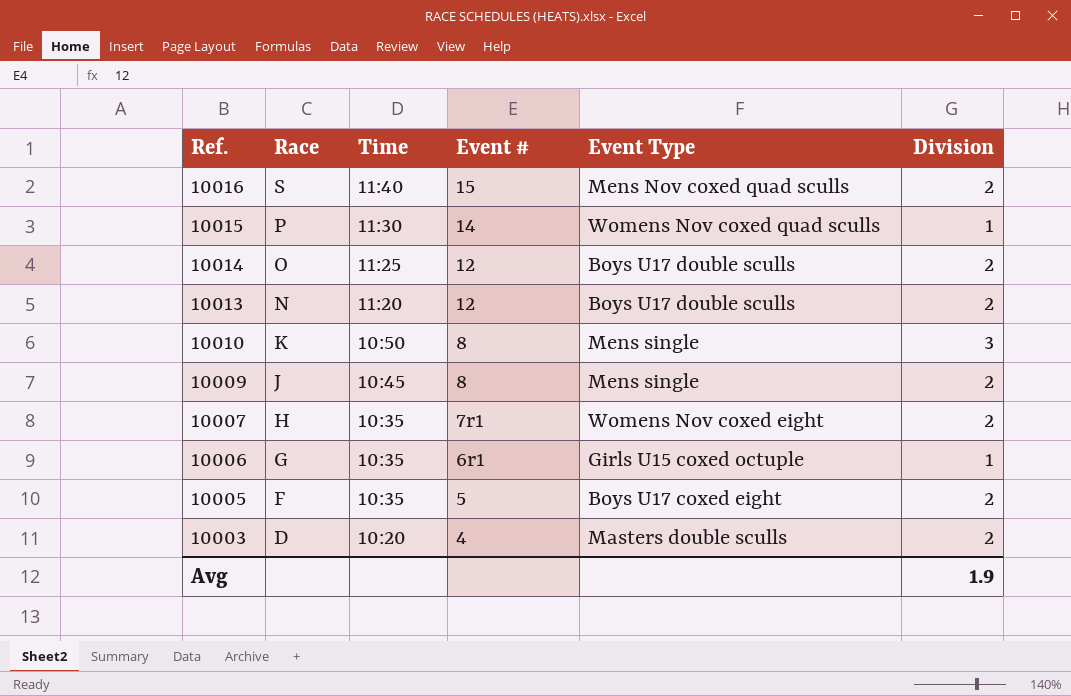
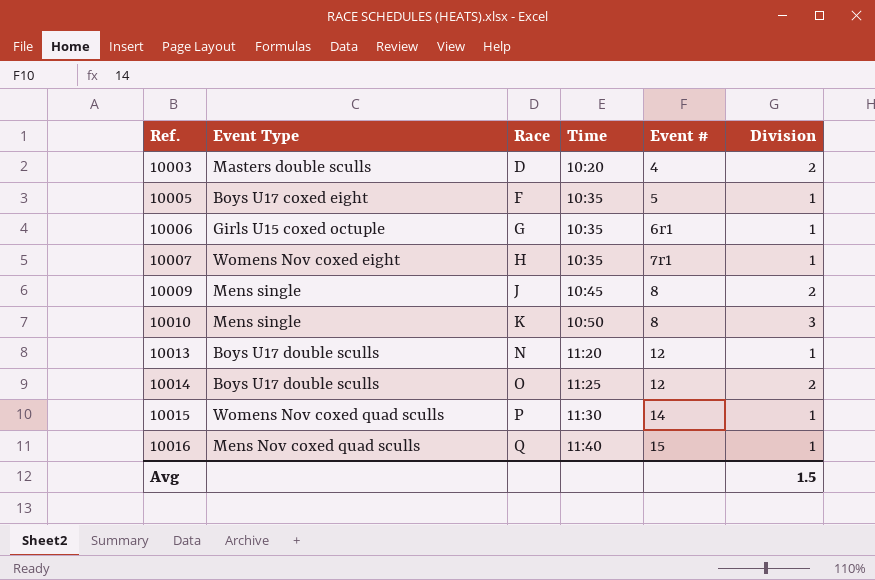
row order: Ref. descending -> Ref. ascending
column Event Type | position: 5 -> 2
10005 | Division: 2 -> 1
10007 | Division: 2 -> 1
10013 | Division: 2 -> 1
10016 | Race: S -> Q
10016 | Division: 2 -> 1
Avg | Division: 1.9 -> 1.5

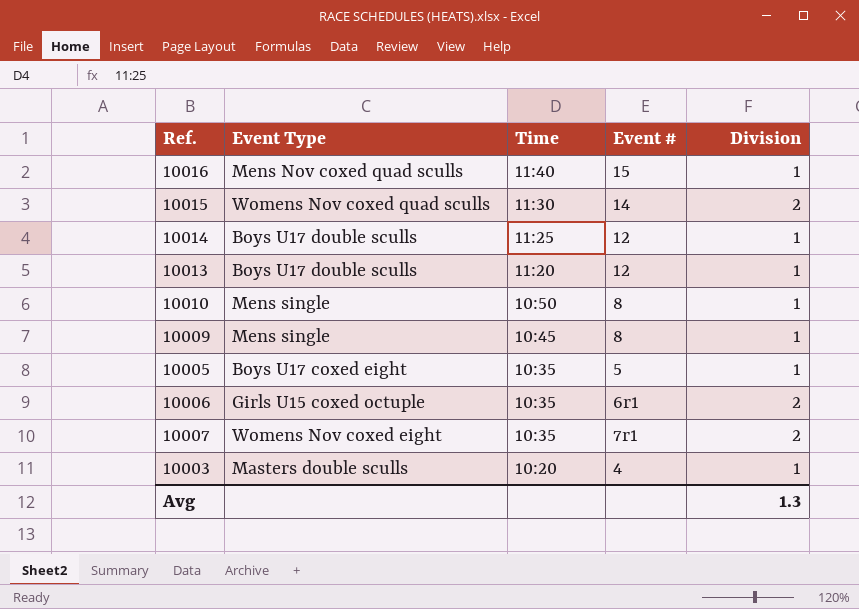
row order: Ref. ascending -> Time descending
column Race | position: 3 -> none
10015 | Division: 1 -> 2
10014 | Division: 2 -> 1
10010 | Division: 3 -> 1
10009 | Division: 2 -> 1
10006 | Division: 1 -> 2
10007 | Division: 1 -> 2
10003 | Division: 2 -> 1
Avg | Division: 1.5 -> 1.3

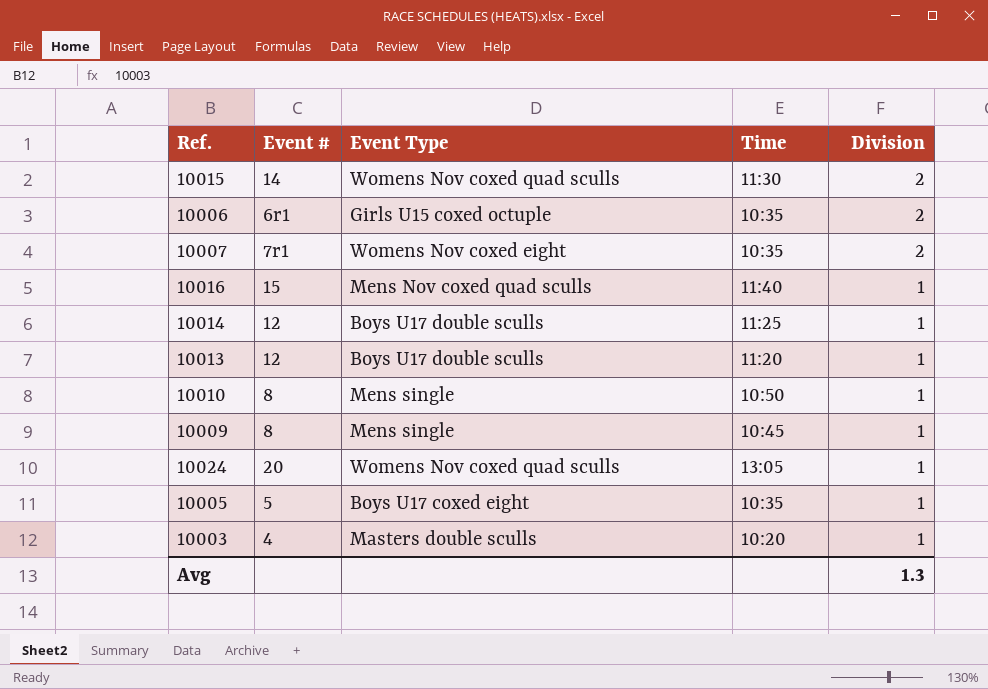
row order: Time descending -> Division descending
column Event # | position: 4 -> 2
row 10024: none -> 20 | Womens Nov coxed quad sculls | 13:05 | 1

